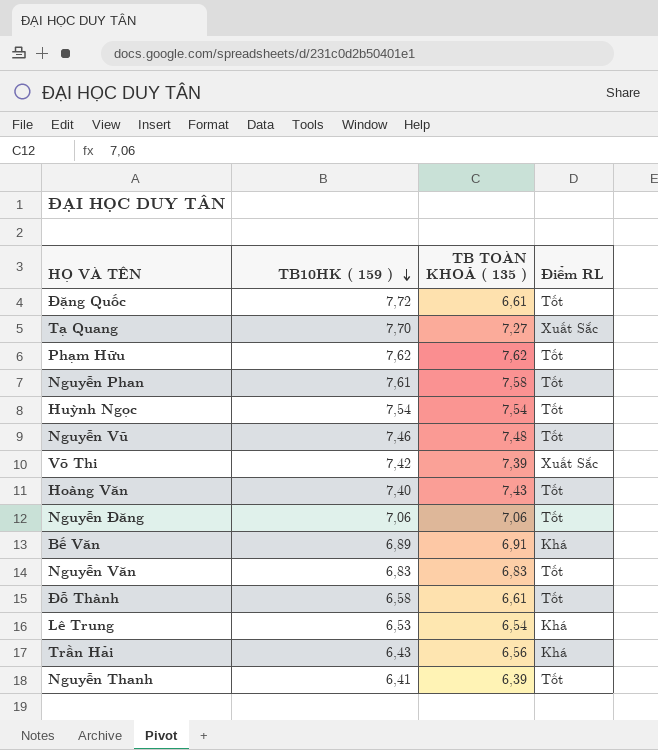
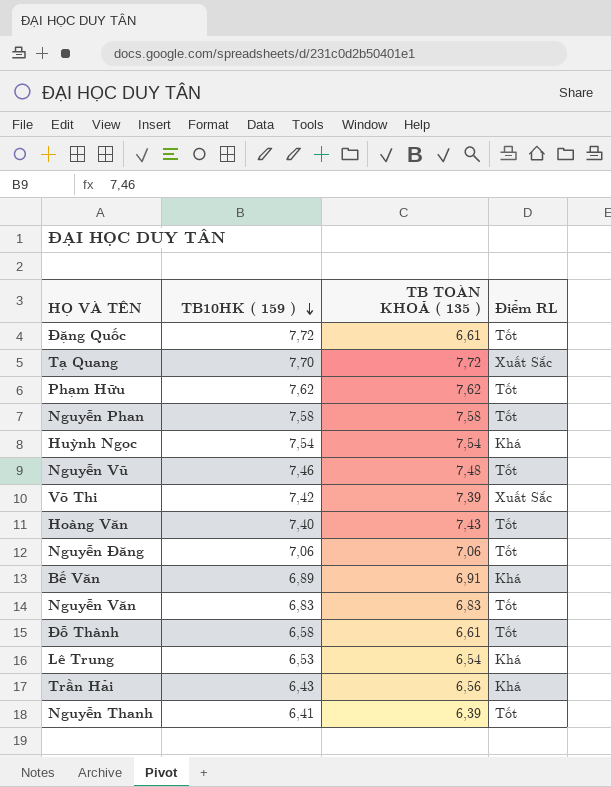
Tạ Quang | TB TOÀN KHOÁ ( 135 ): 7,27 -> 7,72
Nguyễn Phan | TB10HK ( 159 ): 7,61 -> 7,58
Huỳnh Ngọc | Điểm RL: Tốt -> Khá

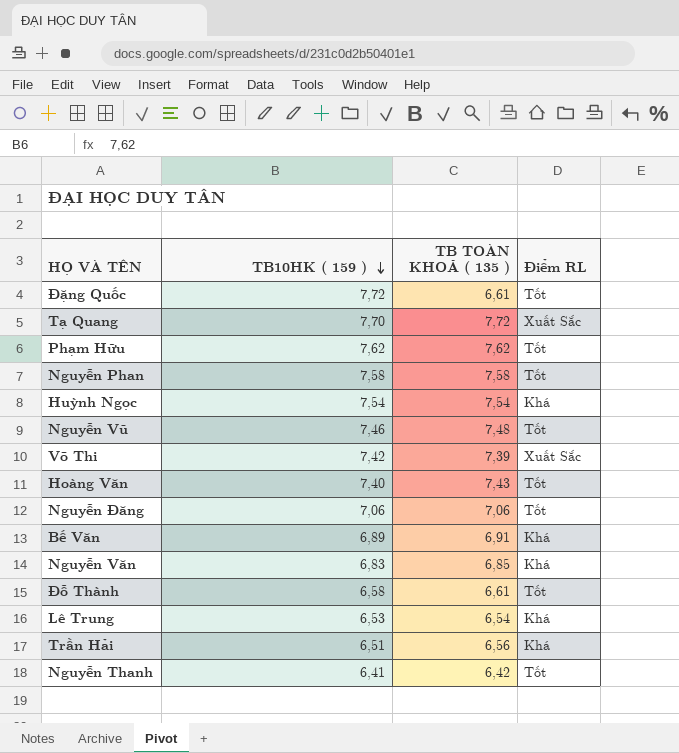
Nguyễn Văn | TB TOÀN KHOÁ ( 135 ): 6,83 -> 6,85
Nguyễn Văn | Điểm RL: Tốt -> Khá
Trần Hải | TB10HK ( 159 ): 6,43 -> 6,51
Nguyễn Thanh | TB TOÀN KHOÁ ( 135 ): 6,39 -> 6,42

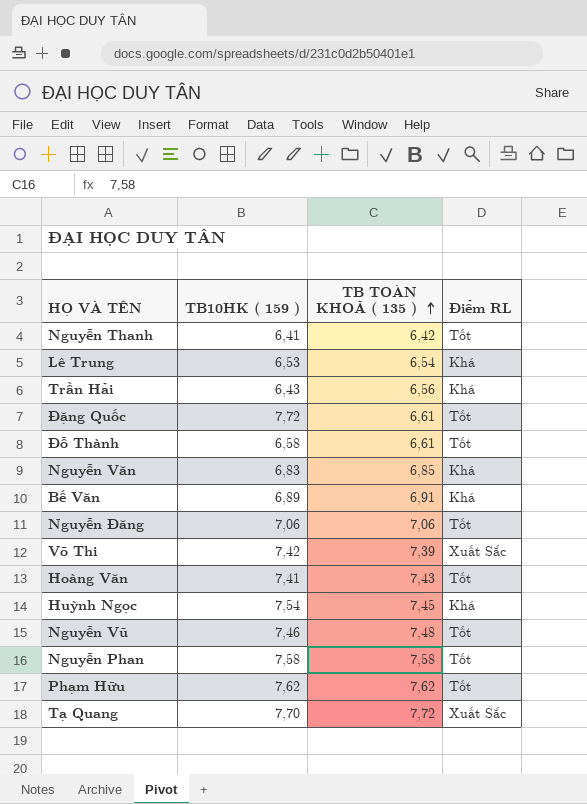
row order: TB10HK ( 159 ) descending -> TB TOÀN KHOÁ ( 135 ) ascending
Trần Hải | TB10HK ( 159 ): 6,51 -> 6,43
Hoàng Văn | TB10HK ( 159 ): 7,40 -> 7,41
Huỳnh Ngọc | TB TOÀN KHOÁ ( 135 ): 7,54 -> 7,45

